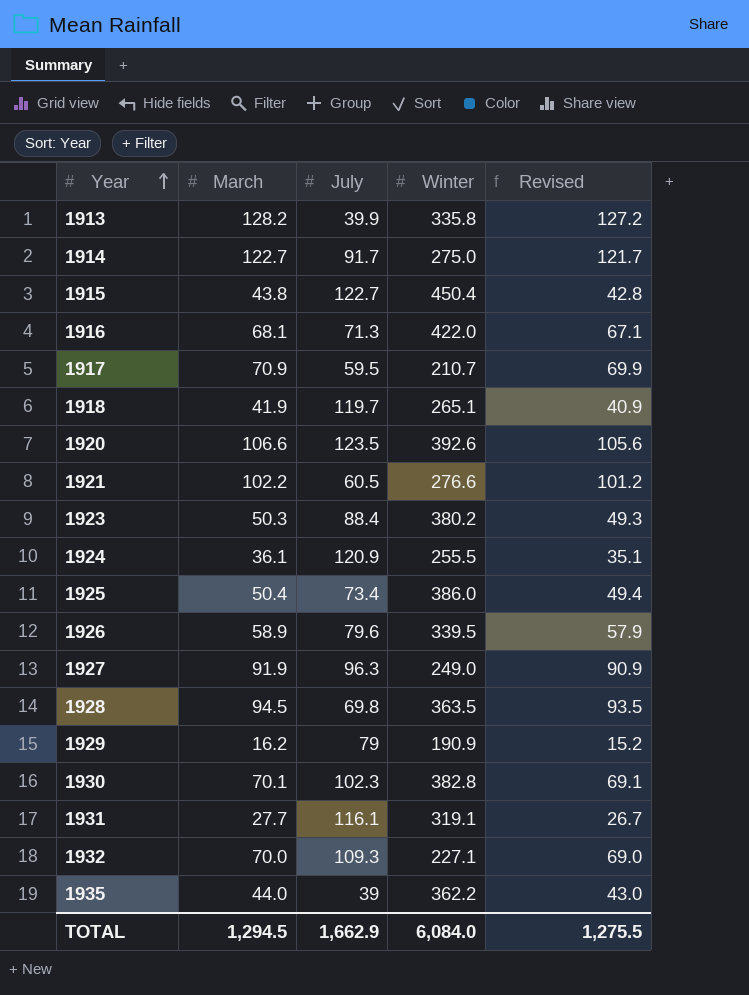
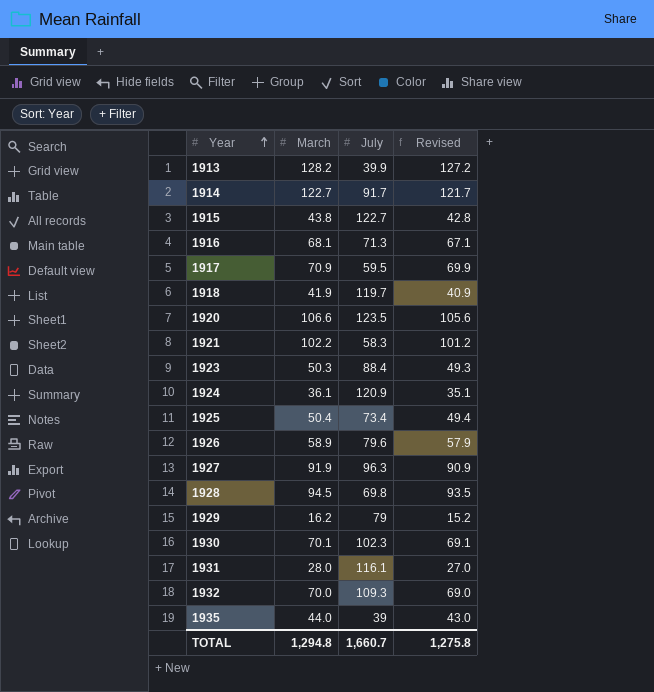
column Winter | position: 4 -> none
1921 | July: 60.5 -> 58.3
1931 | March: 27.7 -> 28.0
1931 | Revised: 26.7 -> 27.0
TOTAL | March: 1,294.5 -> 1,294.8
TOTAL | July: 1,662.9 -> 1,660.7
TOTAL | Revised: 1,275.5 -> 1,275.8

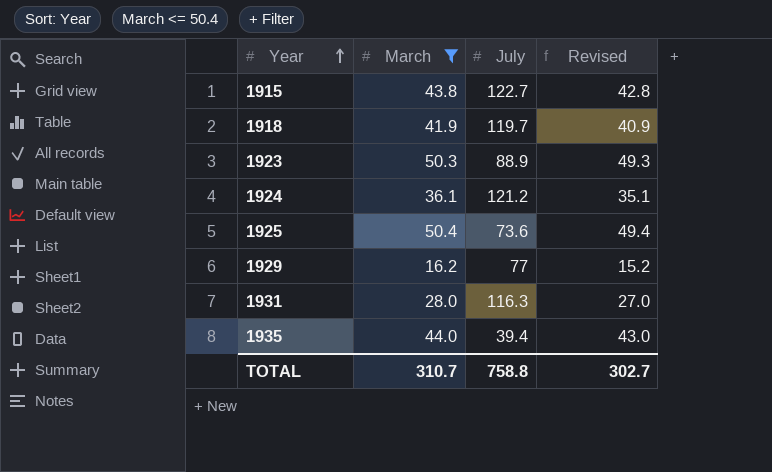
filter: none -> March <= 50.4
1923 | July: 88.4 -> 88.9
1924 | July: 120.9 -> 121.2
1925 | July: 73.4 -> 73.6
1929 | July: 79 -> 77
1931 | July: 116.1 -> 116.3
1935 | July: 39 -> 39.4
TOTAL | March: 1,294.8 -> 310.7
TOTAL | July: 1,660.7 -> 758.8
TOTAL | Revised: 1,275.8 -> 302.7

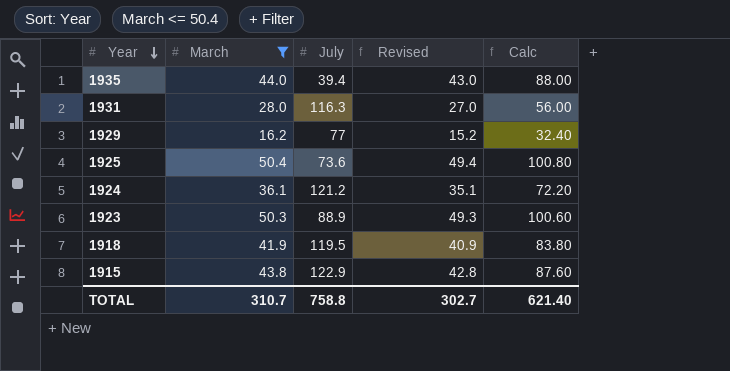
row order: Year ascending -> Year descending
column Calc | formula: none -> [March] * 2
1918 | July: 119.7 -> 119.5
1915 | July: 122.7 -> 122.9

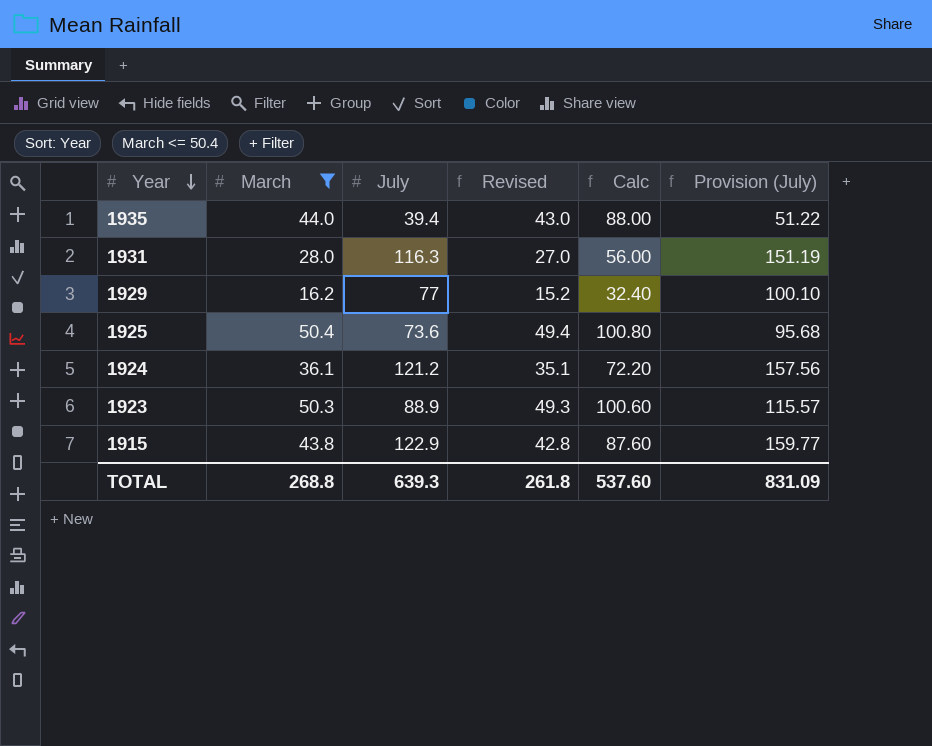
column Provision (July) | formula: none -> [July] * 1.3
row 1918: 41.9 | 119.5 | 40.9 | 83.80 -> none
TOTAL | March: 310.7 -> 268.8
TOTAL | July: 758.8 -> 639.3
TOTAL | Revised: 302.7 -> 261.8
TOTAL | Calc: 621.40 -> 537.60

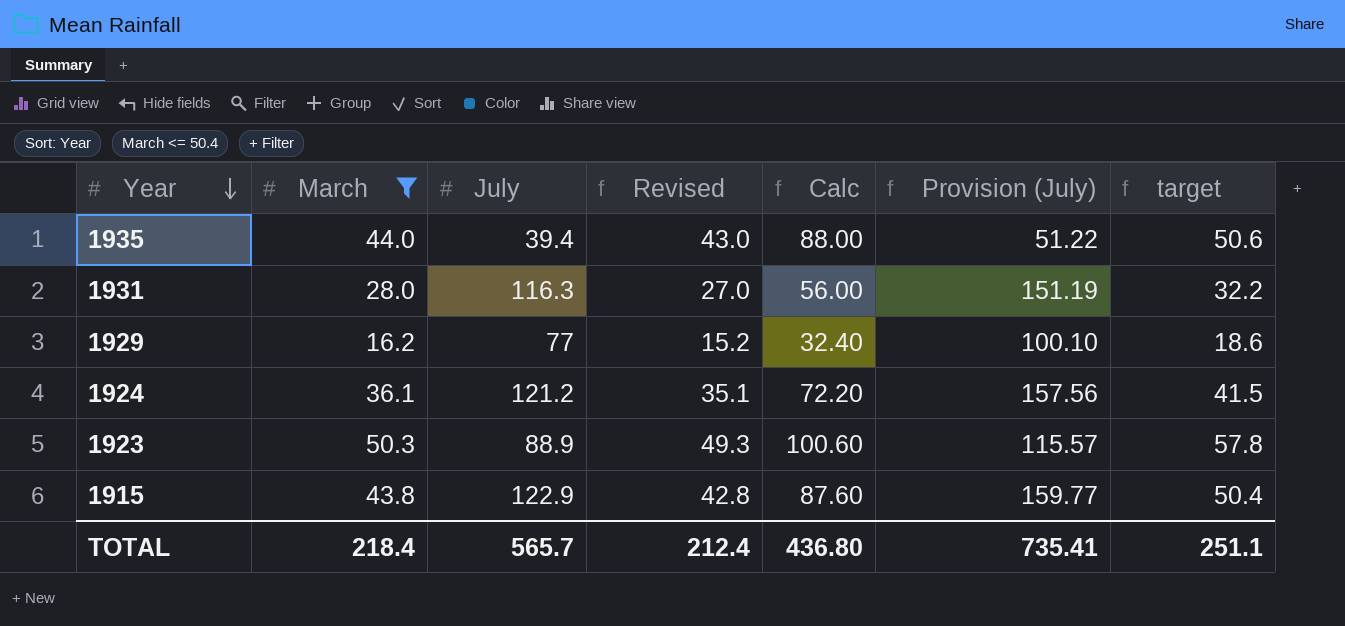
column target | formula: none -> [March] * 1.15
row 1925: 50.4 | 73.6 | 49.4 | 100.80 | 95.68 -> none
TOTAL | March: 268.8 -> 218.4
TOTAL | July: 639.3 -> 565.7
TOTAL | Revised: 261.8 -> 212.4
TOTAL | Calc: 537.60 -> 436.80
TOTAL | Provision (July): 831.09 -> 735.41

